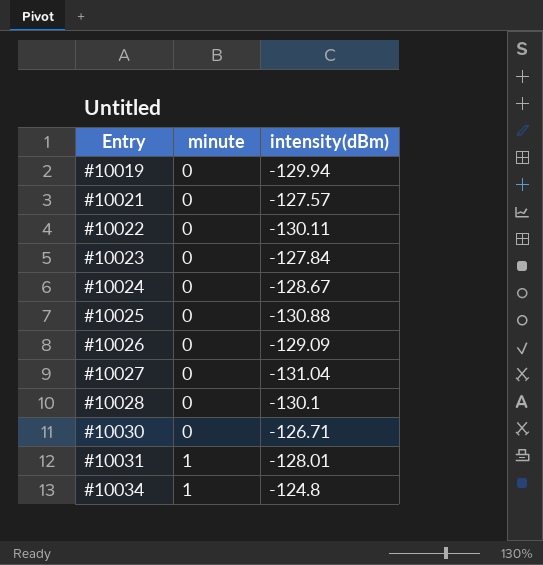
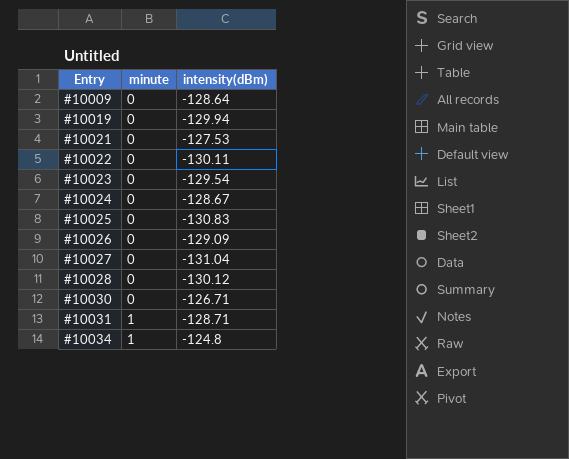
row #10009: none -> 0 | -128.64
#10021 | intensity(dBm): -127.57 -> -127.53
#10023 | intensity(dBm): -127.84 -> -129.54
#10025 | intensity(dBm): -130.88 -> -130.83
#10028 | intensity(dBm): -130.1 -> -130.12
#10031 | intensity(dBm): -128.01 -> -128.71

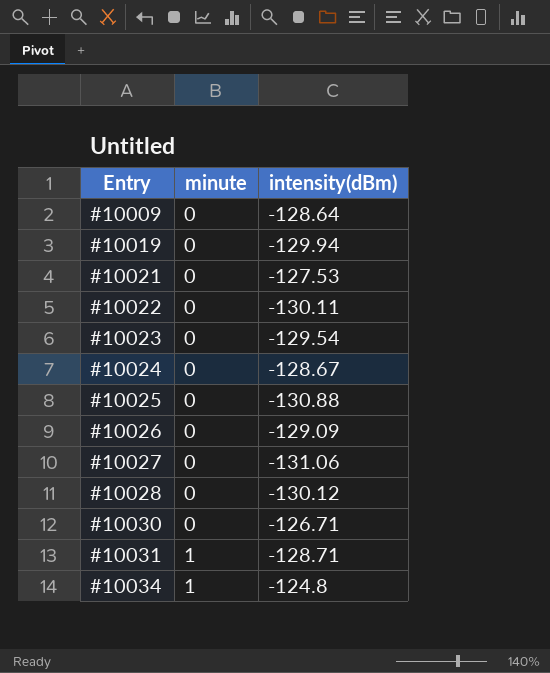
#10025 | intensity(dBm): -130.83 -> -130.88
#10027 | intensity(dBm): -131.04 -> -131.06

